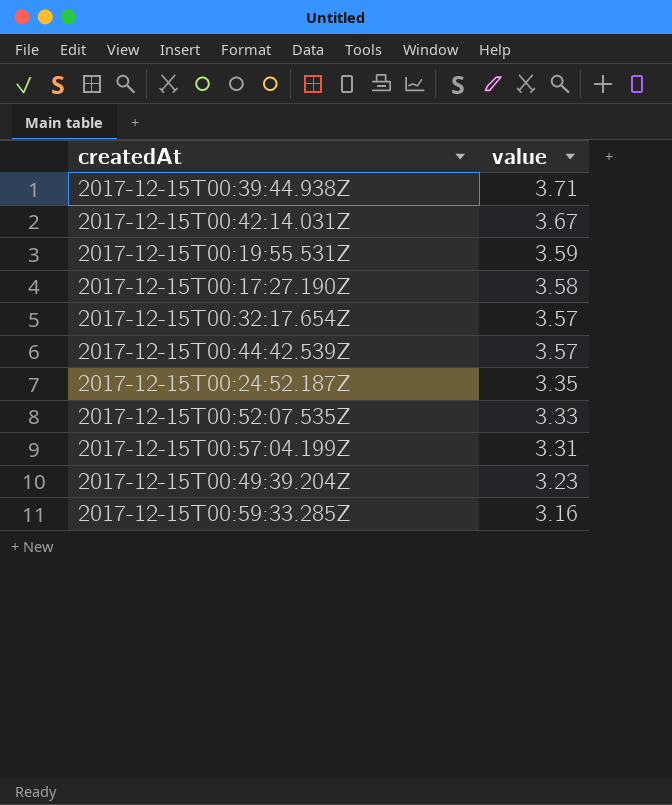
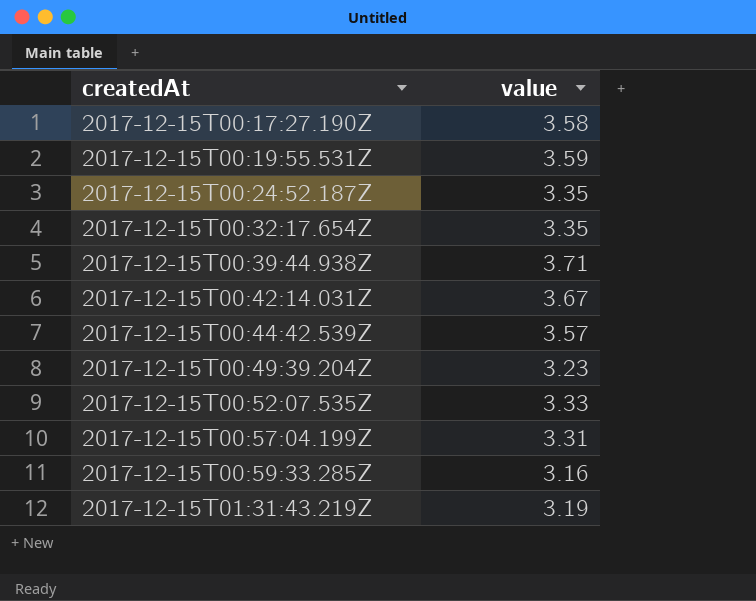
row order: value descending -> createdAt ascending
2017-12-15T00:32:17.654Z | value: 3.57 -> 3.35
row 2017-12-15T01:31:43.219Z: none -> 3.19

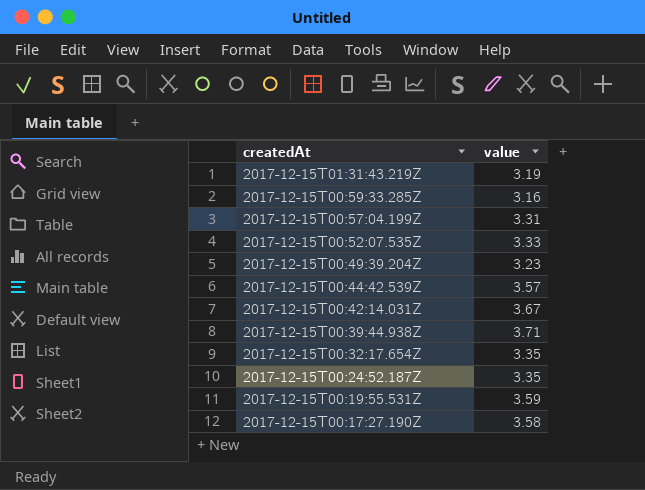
row order: createdAt ascending -> createdAt descending

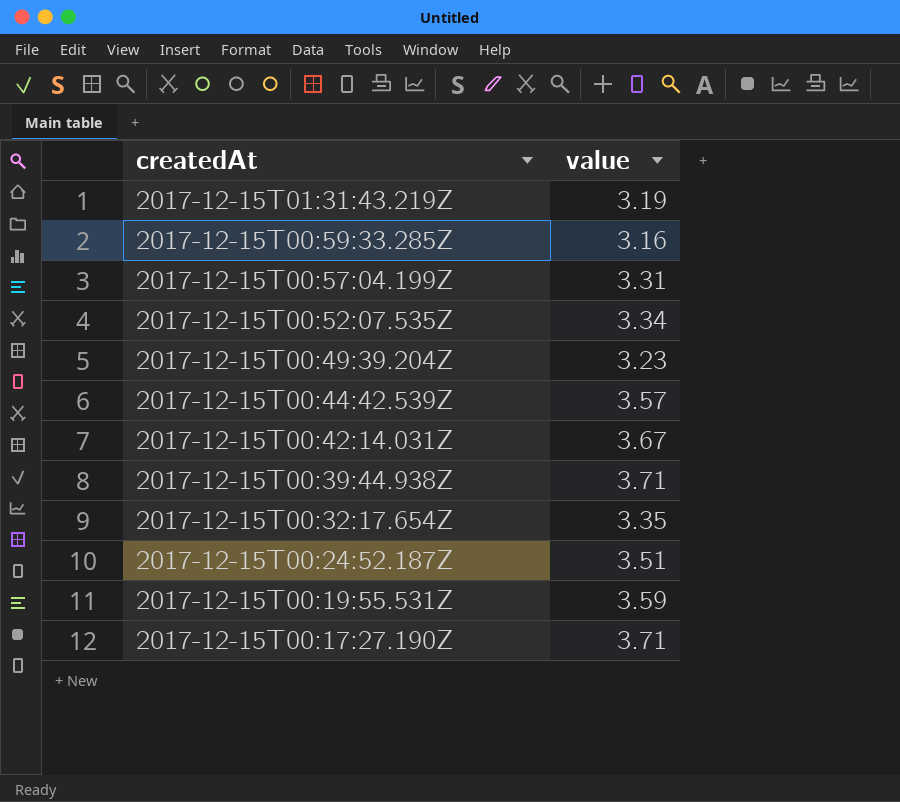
2017-12-15T00:52:07.535Z | value: 3.33 -> 3.34
2017-12-15T00:24:52.187Z | value: 3.35 -> 3.51
2017-12-15T00:17:27.190Z | value: 3.58 -> 3.71

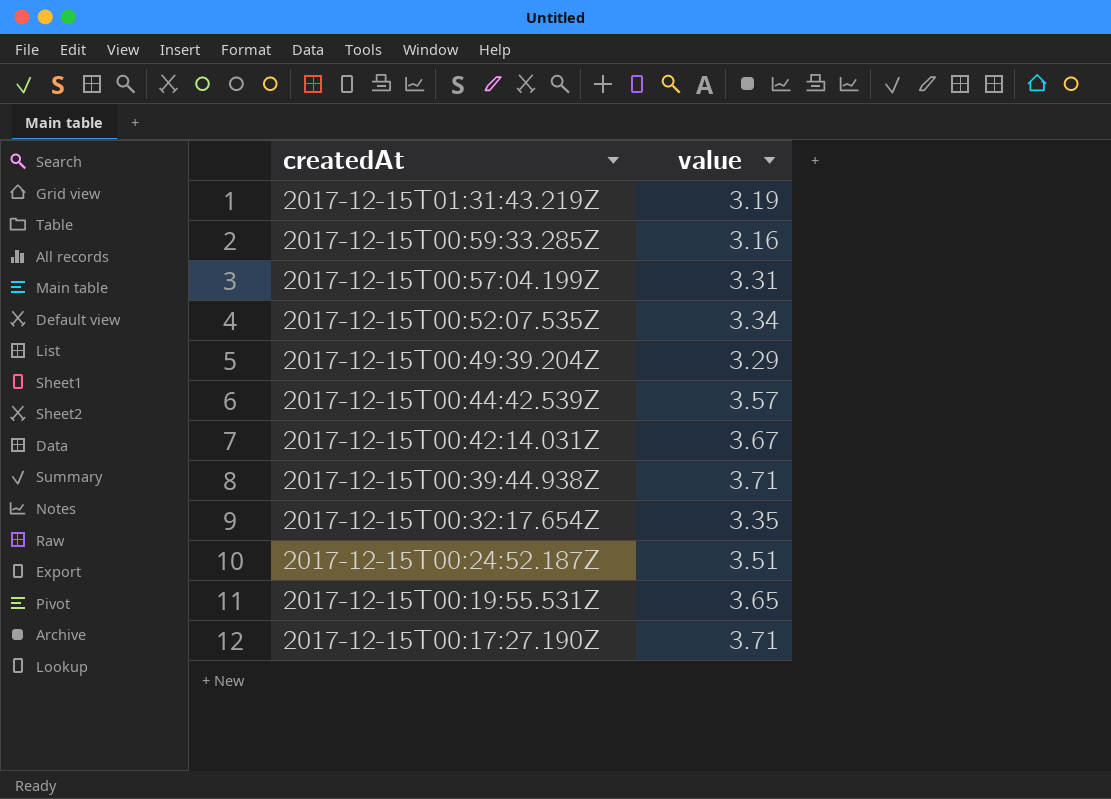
2017-12-15T00:49:39.204Z | value: 3.23 -> 3.29
2017-12-15T00:19:55.531Z | value: 3.59 -> 3.65

